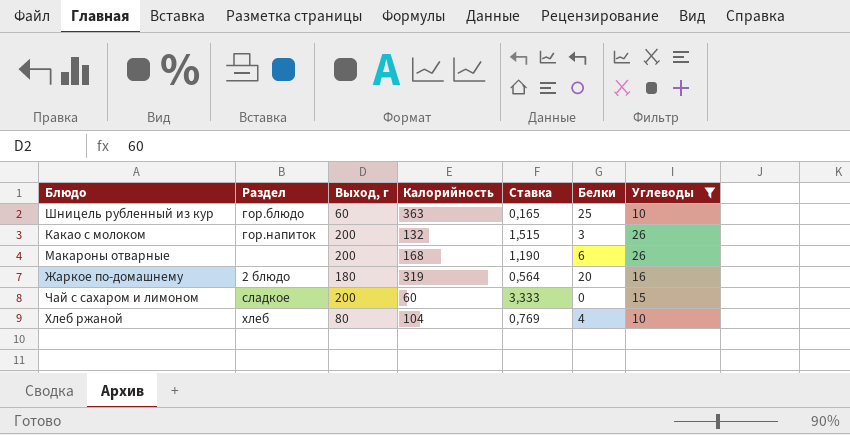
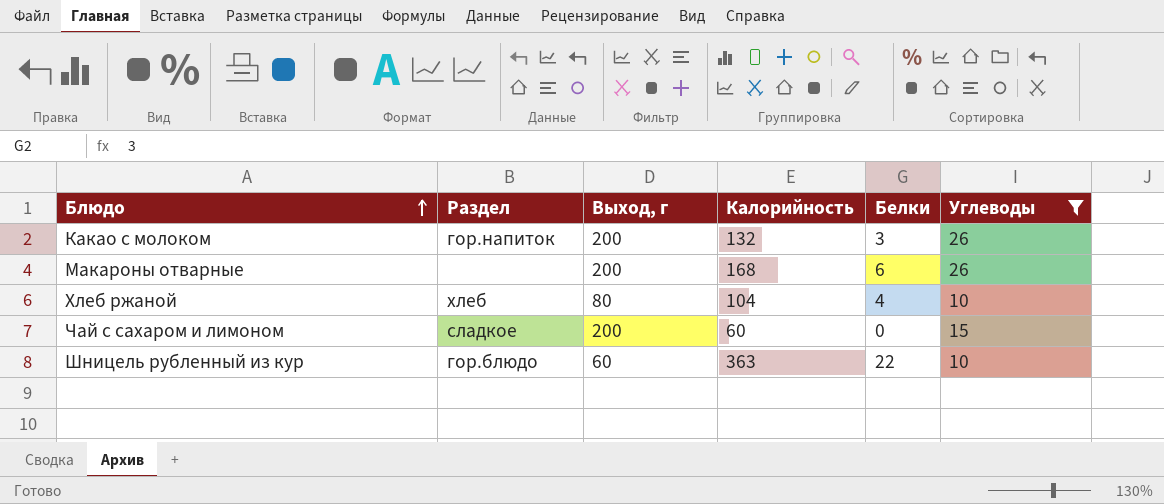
row order: none -> Блюдо ascending
column Ставка | formula: [Выход, г] / [Калорийность] -> none
row Жаркое по-домашнему: 2 блюдо | 180 | 319 | 0,564 | 20 | 16 -> none
Шницель рубленный из кур | Белки: 25 -> 22

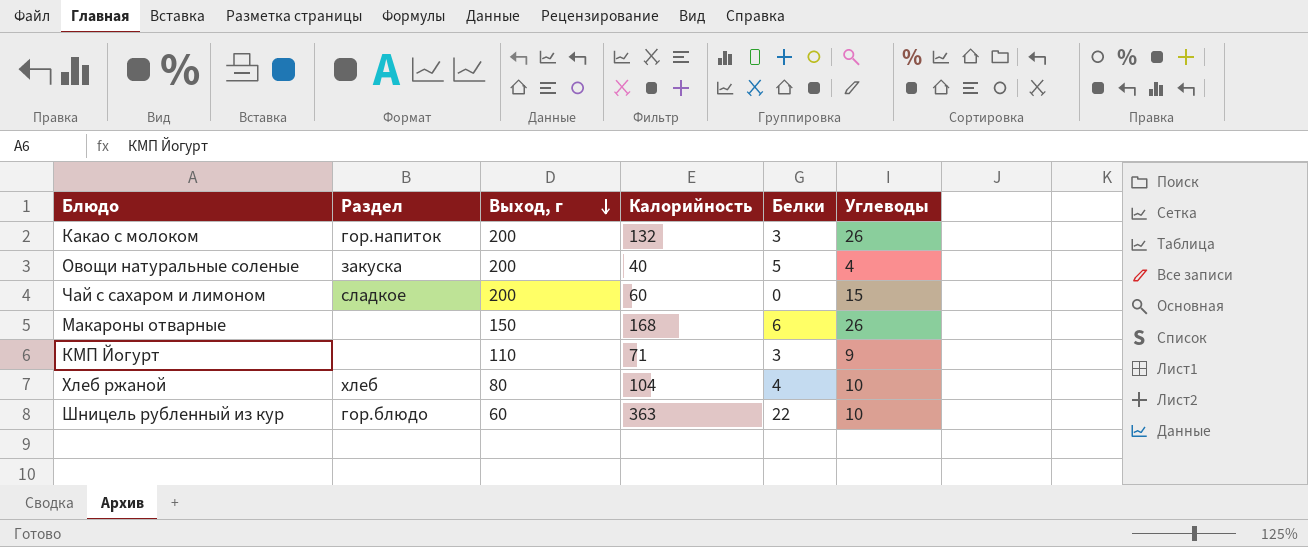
filter: Углеводы >= 10 -> none
row order: Блюдо ascending -> Выход, г descending
Макароны отварные | Выход, г: 200 -> 150

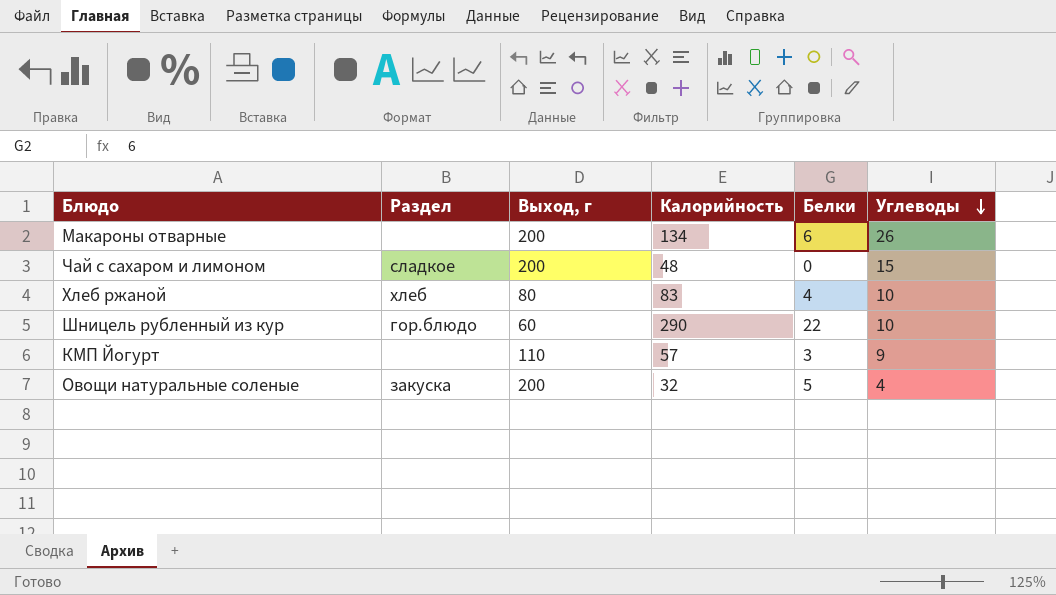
row order: Выход, г descending -> Углеводы descending
row Какао с молоком: гор.напиток | 200 | 132 | 3 | 26 -> none
Макароны отварные | Выход, г: 150 -> 200
Макароны отварные | Калорийность: 168 -> 134
Чай с сахаром и лимоном | Калорийность: 60 -> 48
Хлеб ржаной | Калорийность: 104 -> 83
Шницель рубленный из кур | Калорийность: 363 -> 290
КМП Йогурт | Калорийность: 71 -> 57
Овощи натуральные соленые | Калорийность: 40 -> 32

